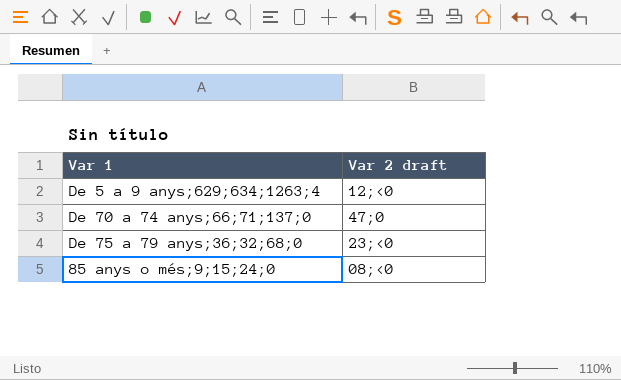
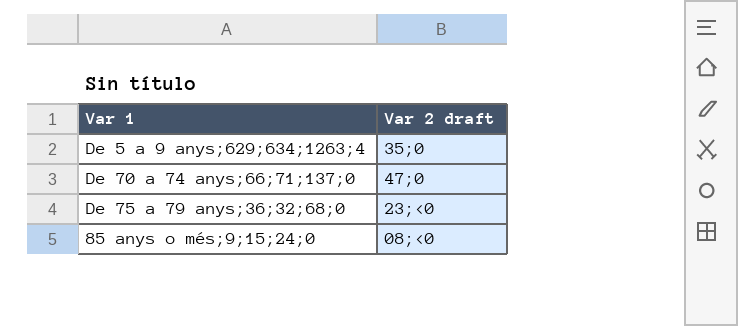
De 5 a 9 anys;629;634;1263;4 | Var 2 draft: 12;<0 -> 35;0

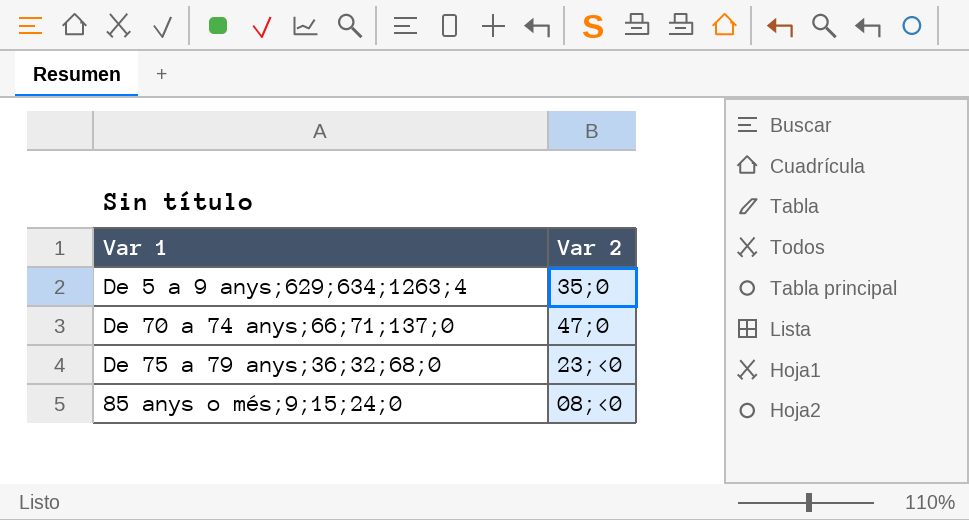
column name: Var 2 draft -> Var 2

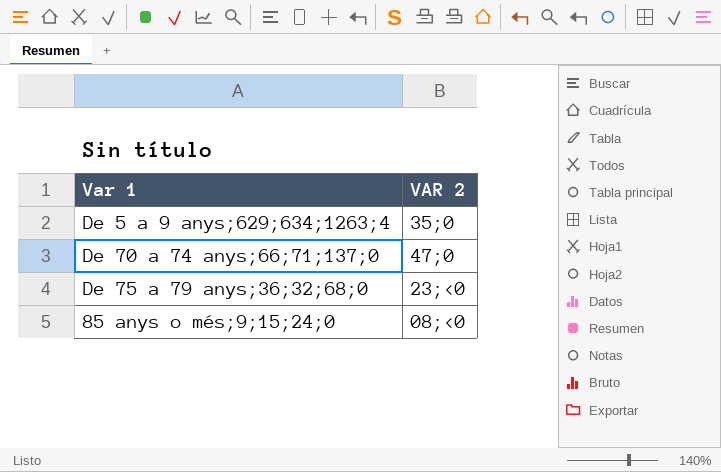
column name: Var 2 -> VAR 2

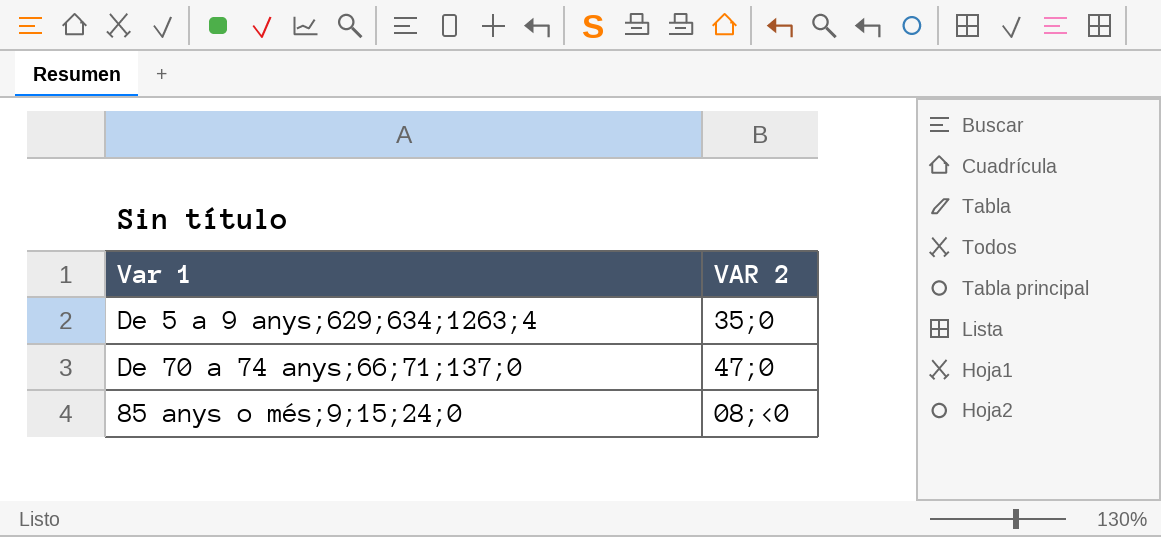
row De 75 a 79 anys;36;32;68;0: 23;<0 -> none

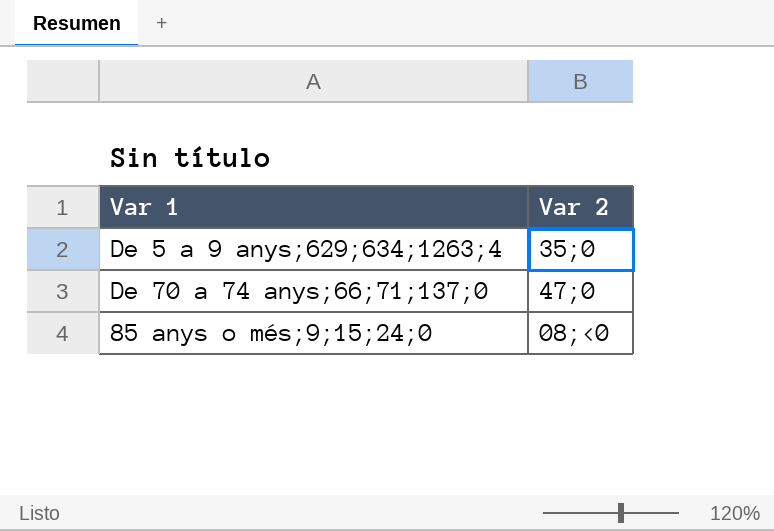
column name: VAR 2 -> Var 2

